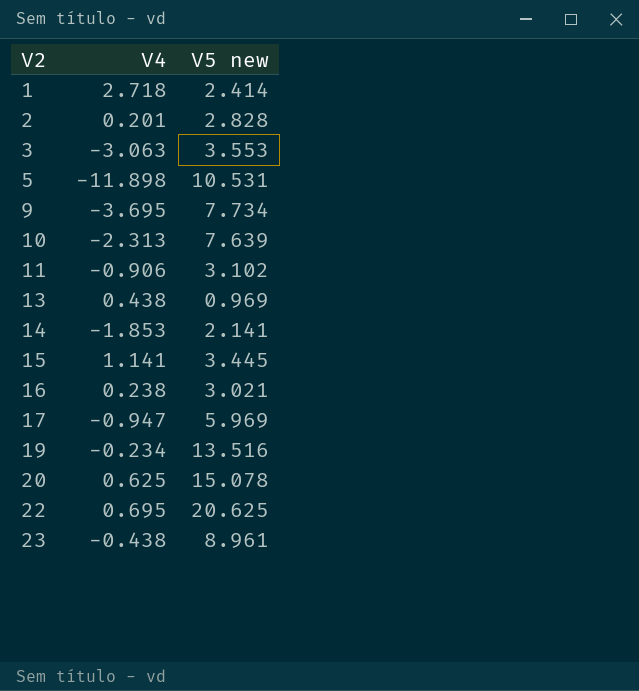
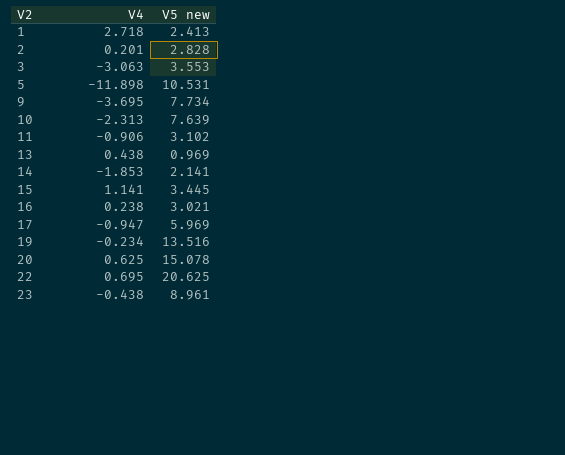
1 | V5 new: 2.414 -> 2.413

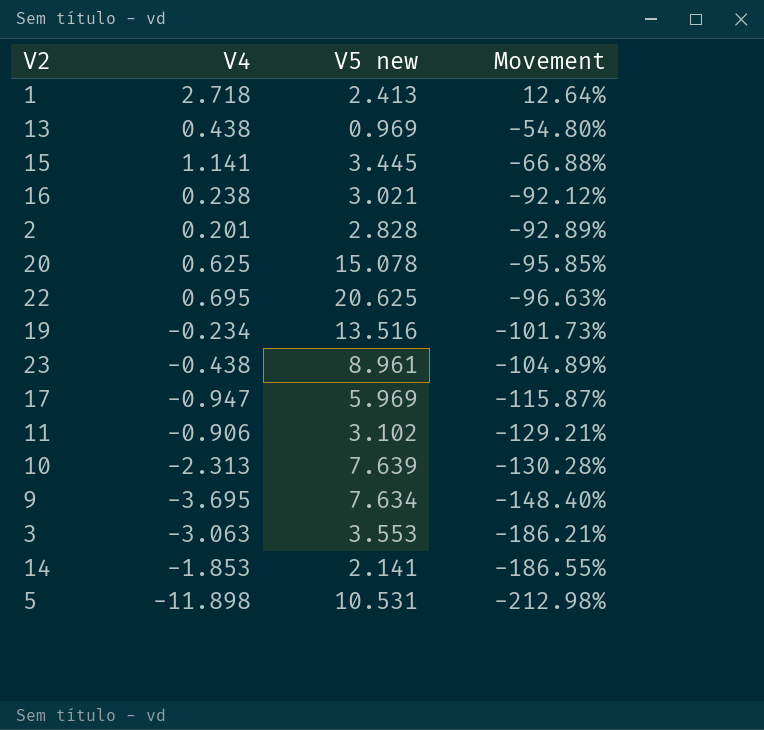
row order: V2 ascending -> Movement descending
column Movement | formula: none -> ([V4] - [V5 new]) / [V5 new]
9 | V5 new: 7.734 -> 7.634

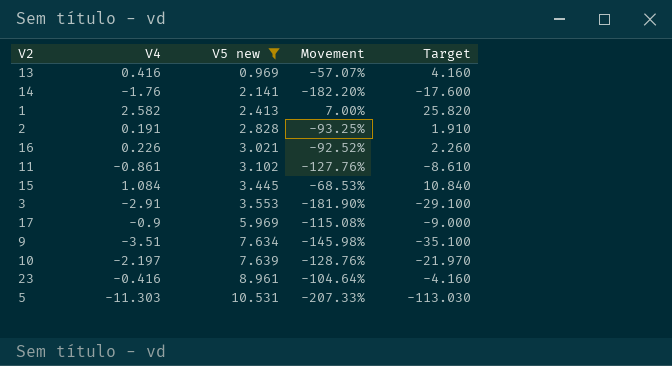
filter: none -> V5 new <= 10.531
row order: Movement descending -> V5 new ascending
column Target | formula: none -> [V4] * 10
13 | V4: 0.438 -> 0.416
13 | Movement: -54.80% -> -57.07%
14 | V4: -1.853 -> -1.76
14 | Movement: -186.55% -> -182.20%
1 | V4: 2.718 -> 2.582
1 | Movement: 12.64% -> 7.00%
2 | V4: 0.201 -> 0.191
2 | Movement: -92.89% -> -93.25%
16 | V4: 0.238 -> 0.226
16 | Movement: -92.12% -> -92.52%
11 | V4: -0.906 -> -0.861
11 | Movement: -129.21% -> -127.76%
15 | V4: 1.141 -> 1.084
15 | Movement: -66.88% -> -68.53%
3 | V4: -3.063 -> -2.91
3 | Movement: -186.21% -> -181.90%
17 | V4: -0.947 -> -0.9
17 | Movement: -115.87% -> -115.08%
9 | V4: -3.695 -> -3.51
9 | Movement: -148.40% -> -145.98%
10 | V4: -2.313 -> -2.197
10 | Movement: -130.28% -> -128.76%
23 | V4: -0.438 -> -0.416
23 | Movement: -104.89% -> -104.64%
5 | V4: -11.898 -> -11.303
5 | Movement: -212.98% -> -207.33%

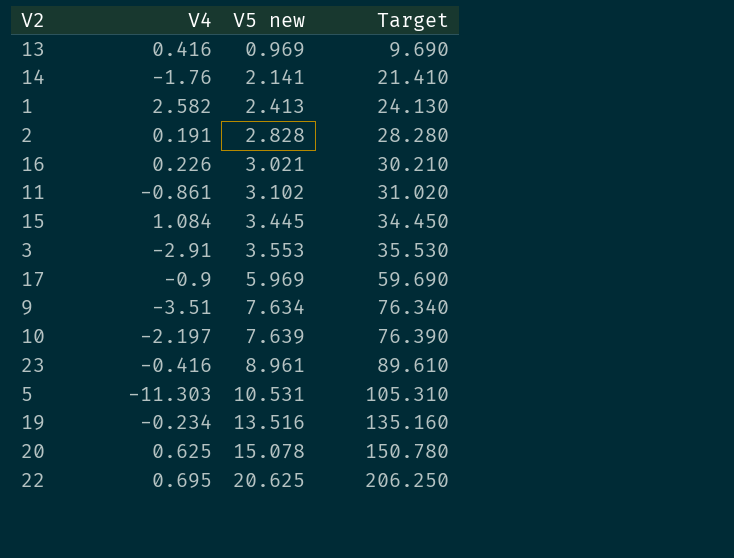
filter: V5 new <= 10.531 -> none
column Movement | formula: ([V4] - [V5 new]) / [V5 new] -> none
column Target | formula: [V4] * 10 -> [V5 new] * 10

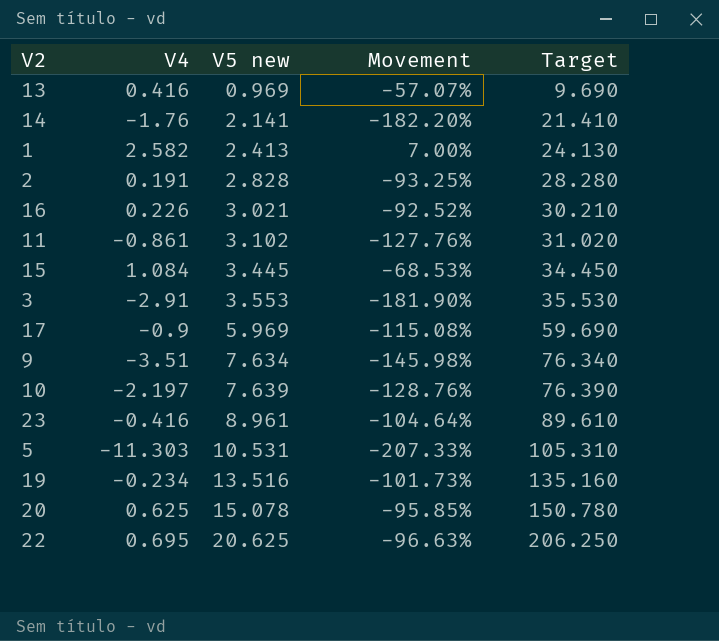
column Movement | formula: none -> ([V4] - [V5 new]) / [V5 new]

